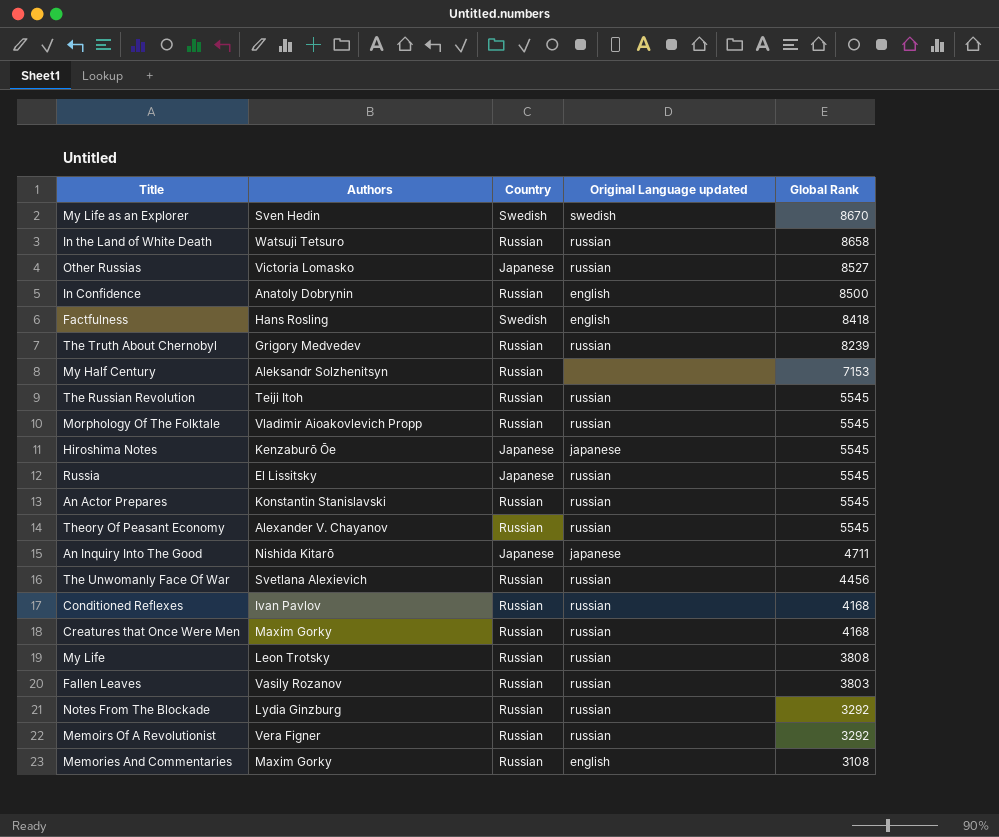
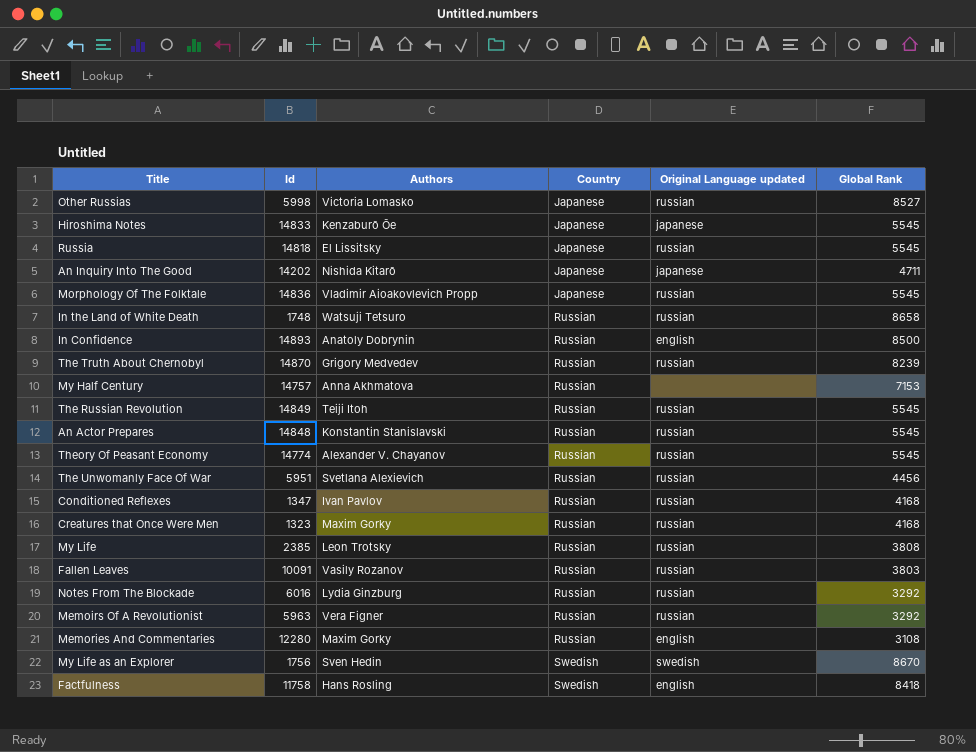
row order: Global Rank descending -> Country ascending
column Id | position: none -> 2
Morphology Of The Folktale | Country: Russian -> Japanese
My Half Century | Authors: Aleksandr Solzhenitsyn -> Anna Akhmatova

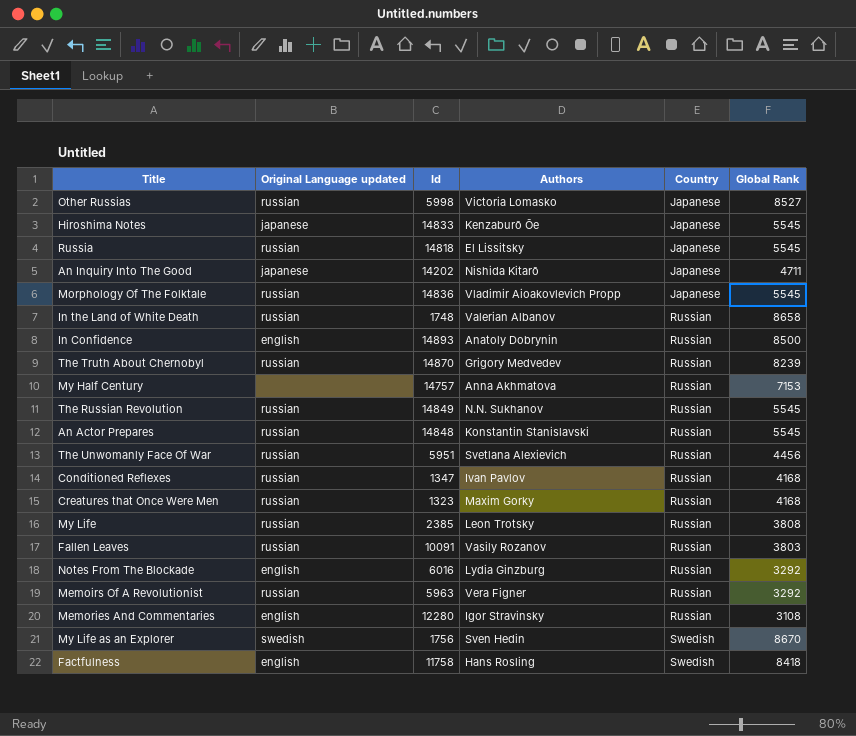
column Original Language updated | position: 5 -> 2
row Theory Of Peasant Economy: 14774 | Alexander V. Chayanov | Russian | russian | 5545 -> none
In the Land of White Death | Authors: Watsuji Tetsuro -> Valerian Albanov
The Russian Revolution | Authors: Teiji Itoh -> N.N. Sukhanov
Notes From The Blockade | Original Language updated: russian -> english
Memories And Commentaries | Authors: Maxim Gorky -> Igor Stravinsky

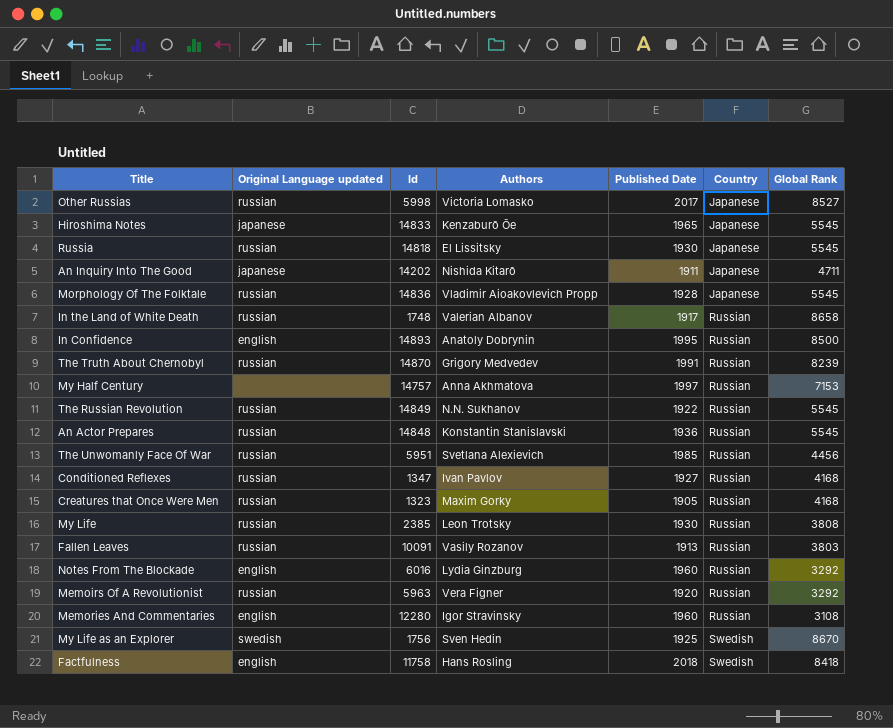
column Published Date | position: none -> 5

